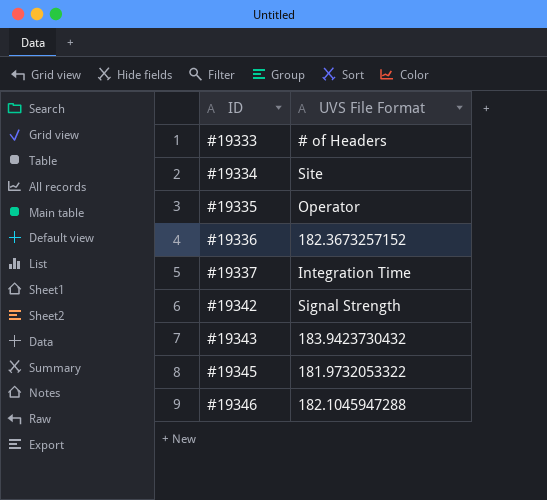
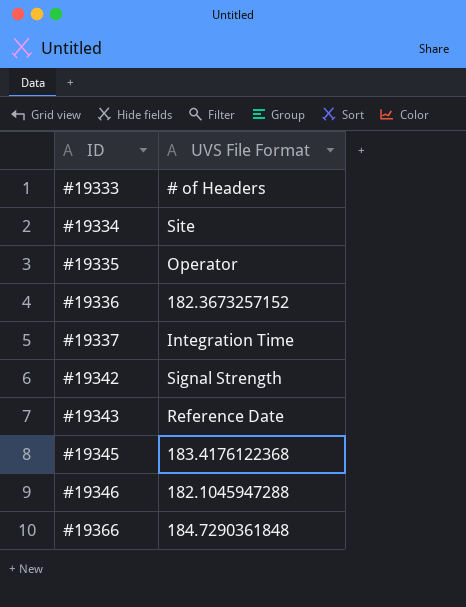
#19343 | UVS File Format: 183.9423730432 -> Reference Date
#19345 | UVS File Format: 181.9732053322 -> 183.4176122368
row #19366: none -> 184.7290361848

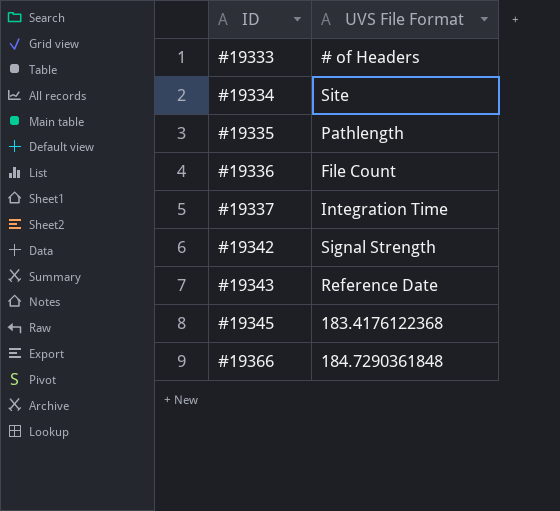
row #19346: 182.1045947288 -> none
#19335 | UVS File Format: Operator -> Pathlength
#19336 | UVS File Format: 182.3673257152 -> File Count

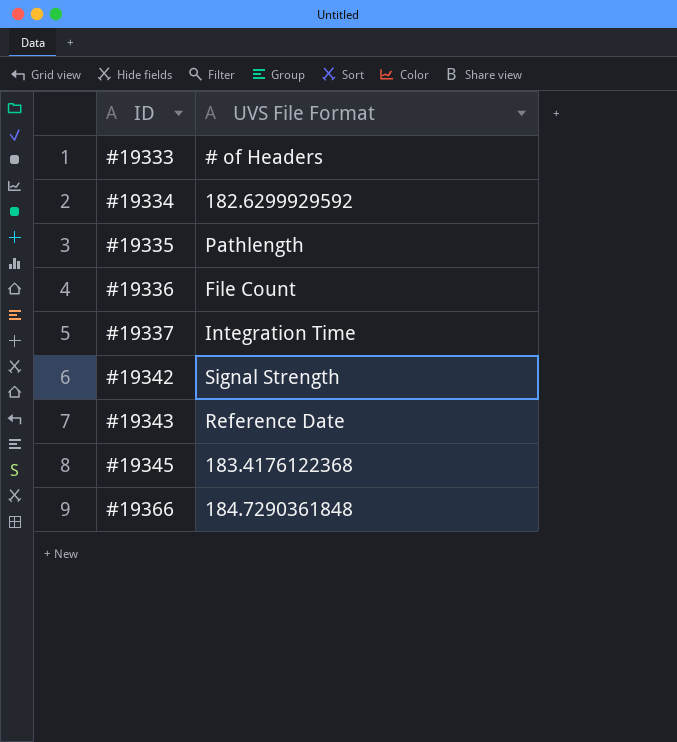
#19334 | UVS File Format: Site -> 182.6299929592

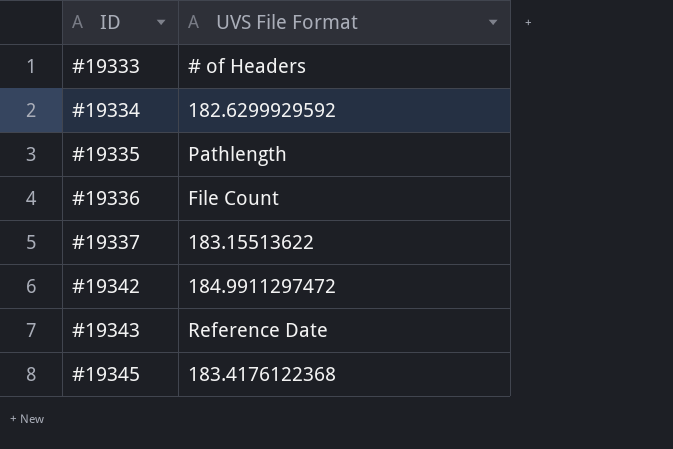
row #19366: 184.7290361848 -> none
#19337 | UVS File Format: Integration Time -> 183.15513622
#19342 | UVS File Format: Signal Strength -> 184.9911297472

